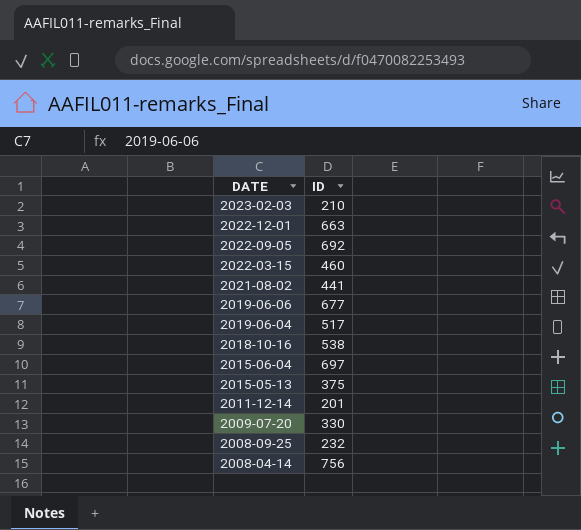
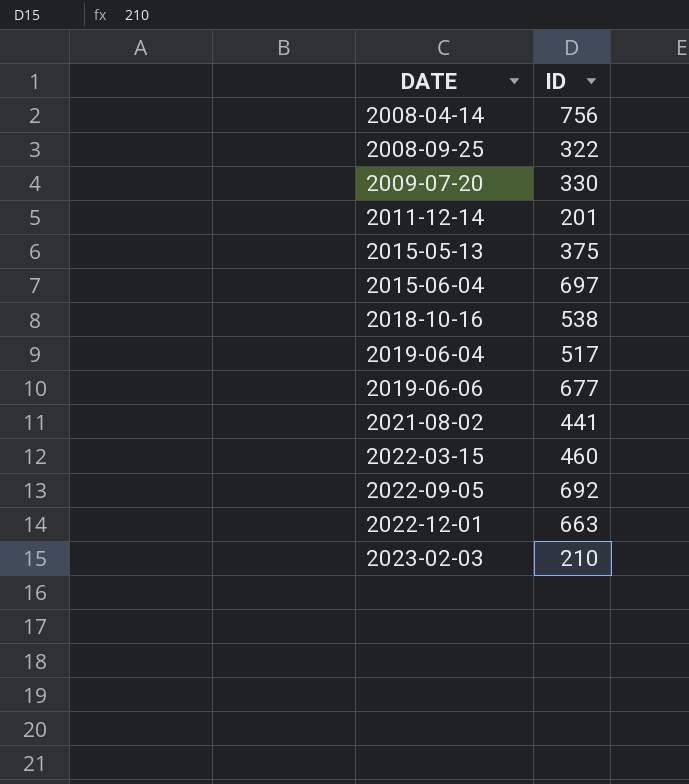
row order: DATE descending -> DATE ascending
2008-09-25 | ID: 232 -> 322

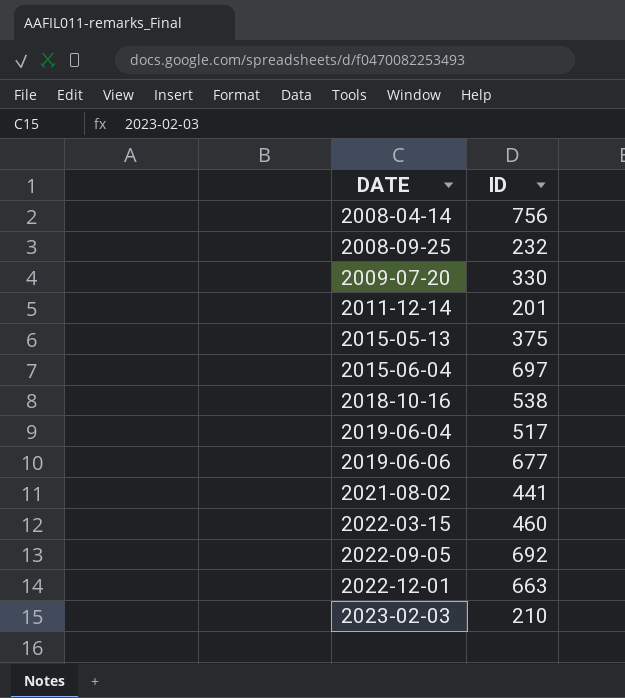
2008-09-25 | ID: 322 -> 232

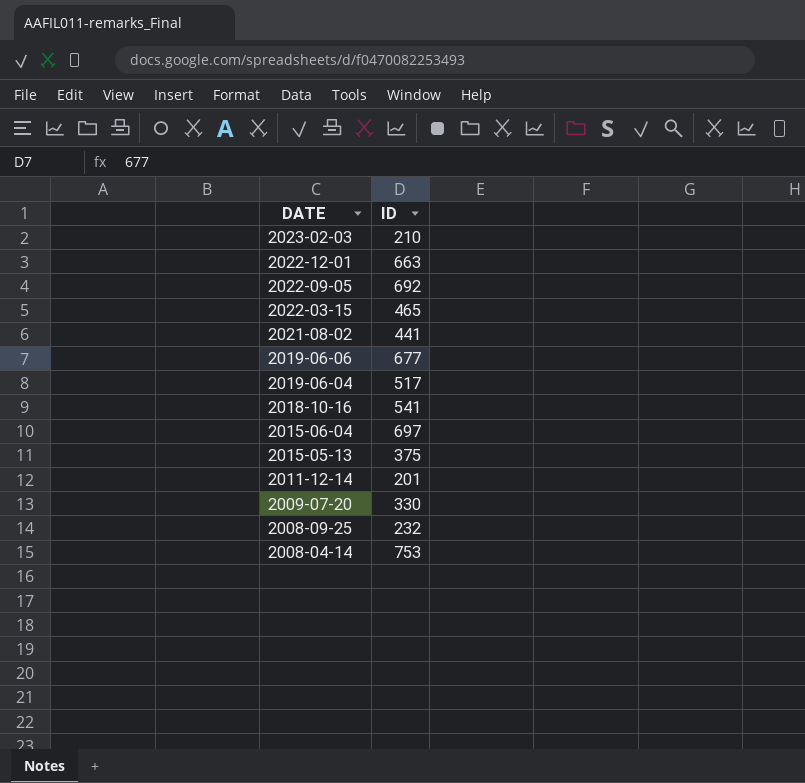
row order: DATE ascending -> DATE descending
2022-03-15 | ID: 460 -> 465
2018-10-16 | ID: 538 -> 541
2008-04-14 | ID: 756 -> 753

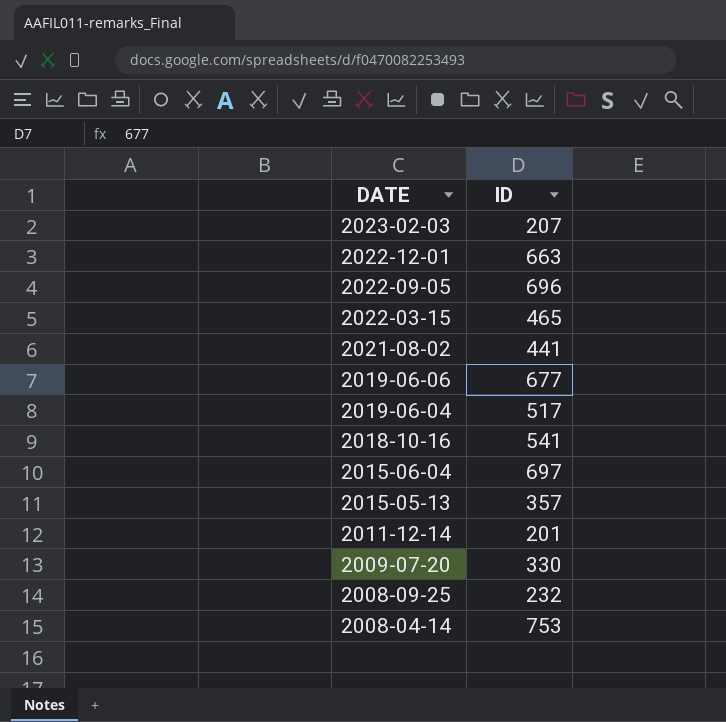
2023-02-03 | ID: 210 -> 207
2022-09-05 | ID: 692 -> 696
2015-05-13 | ID: 375 -> 357

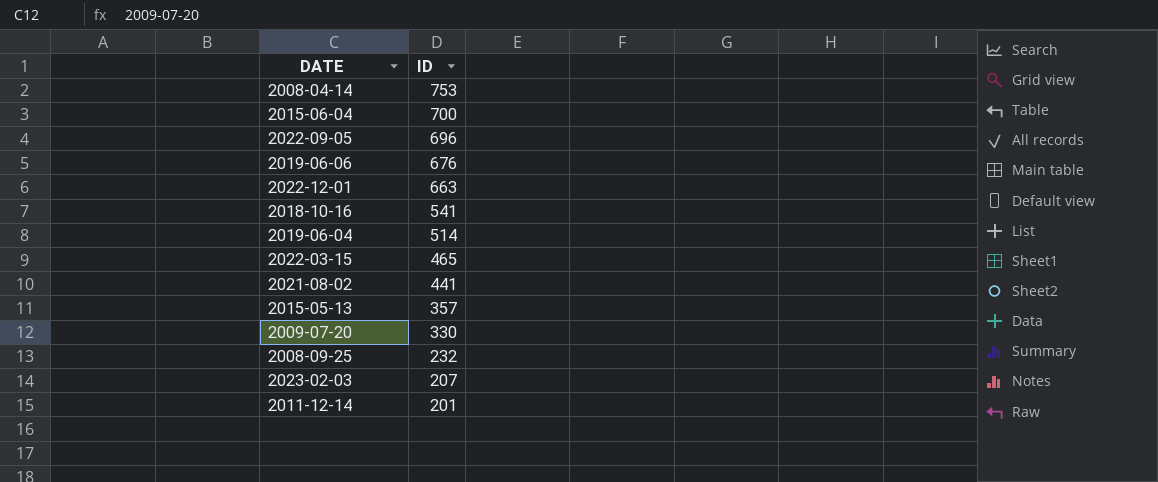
row order: DATE descending -> ID descending
2015-06-04 | ID: 697 -> 700
2019-06-06 | ID: 677 -> 676
2019-06-04 | ID: 517 -> 514

